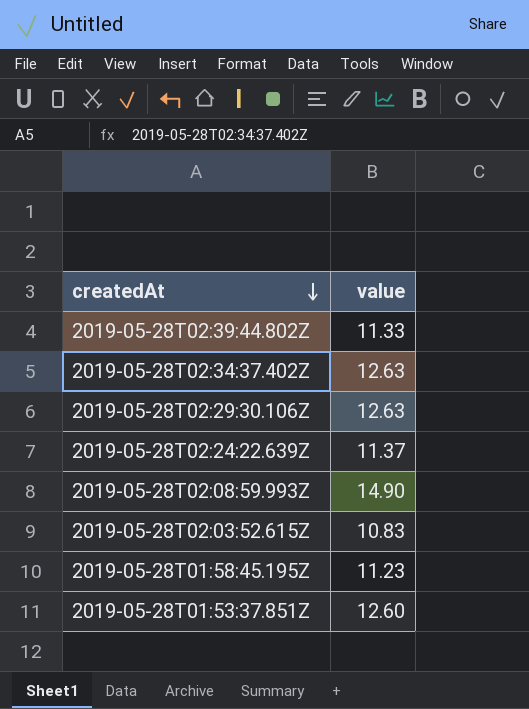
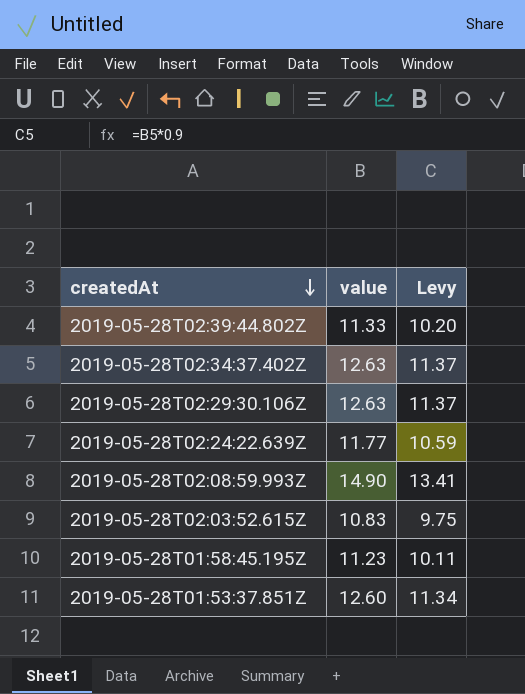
column Levy | formula: none -> [value] * 0.9
2019-05-28T02:24:22.639Z | value: 11.37 -> 11.77

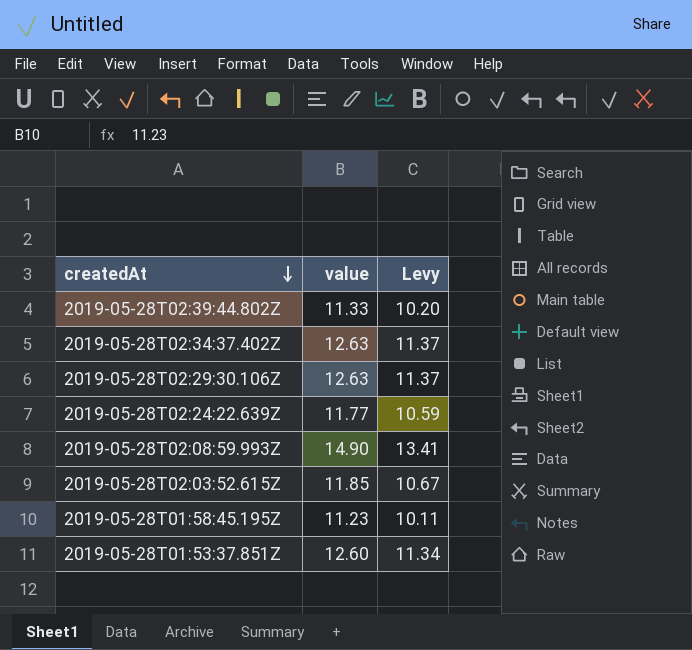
2019-05-28T02:03:52.615Z | value: 10.83 -> 11.85
2019-05-28T02:03:52.615Z | Levy: 9.75 -> 10.67

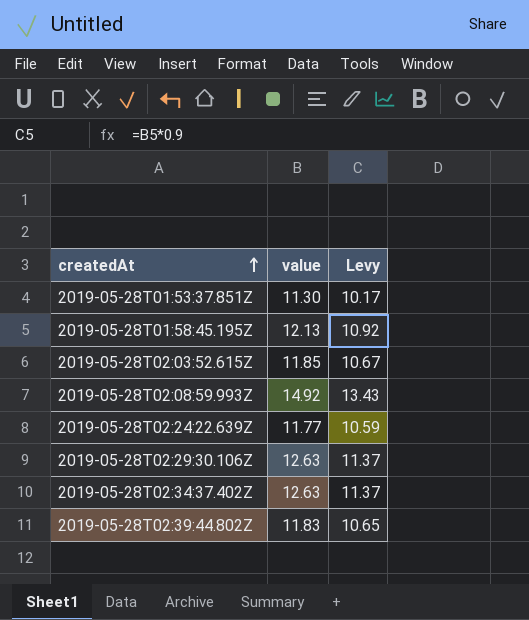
row order: createdAt descending -> createdAt ascending
2019-05-28T01:53:37.851Z | value: 12.60 -> 11.30
2019-05-28T01:53:37.851Z | Levy: 11.34 -> 10.17
2019-05-28T01:58:45.195Z | value: 11.23 -> 12.13
2019-05-28T01:58:45.195Z | Levy: 10.11 -> 10.92
2019-05-28T02:08:59.993Z | value: 14.90 -> 14.92
2019-05-28T02:08:59.993Z | Levy: 13.41 -> 13.43
2019-05-28T02:39:44.802Z | value: 11.33 -> 11.83
2019-05-28T02:39:44.802Z | Levy: 10.20 -> 10.65

